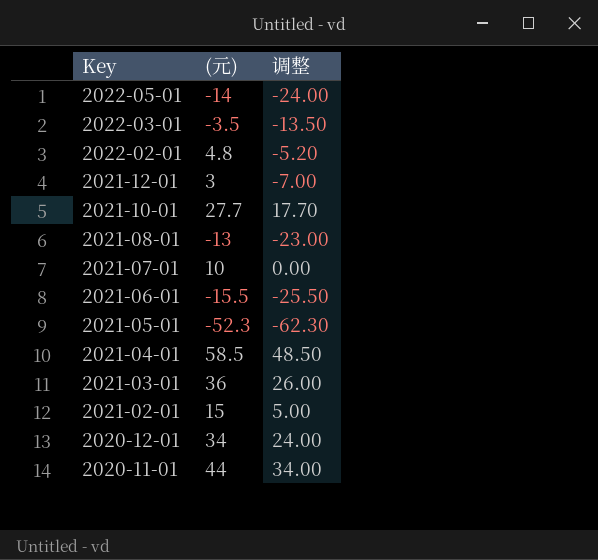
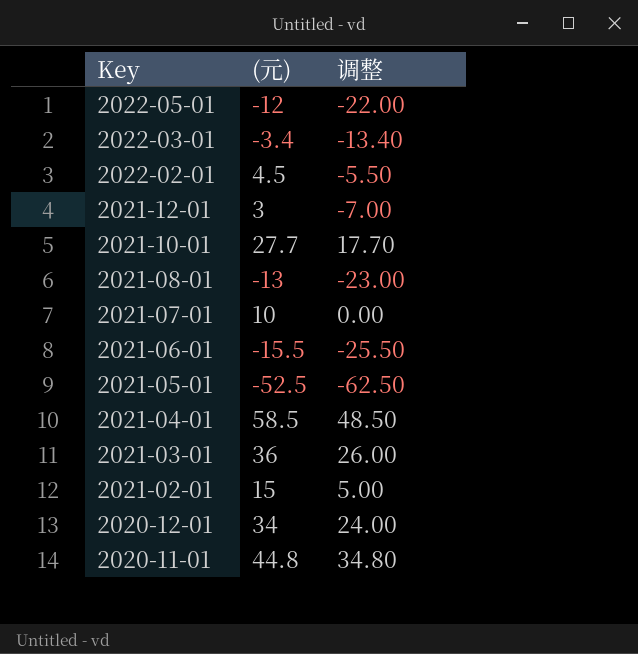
2022-05-01 | (元): -14 -> -12
2022-05-01 | 调整: -24.00 -> -22.00
2022-03-01 | (元): -3.5 -> -3.4
2022-03-01 | 调整: -13.50 -> -13.40
2022-02-01 | (元): 4.8 -> 4.5
2022-02-01 | 调整: -5.20 -> -5.50
2021-05-01 | (元): -52.3 -> -52.5
2021-05-01 | 调整: -62.30 -> -62.50
2020-11-01 | (元): 44 -> 44.8
2020-11-01 | 调整: 34.00 -> 34.80

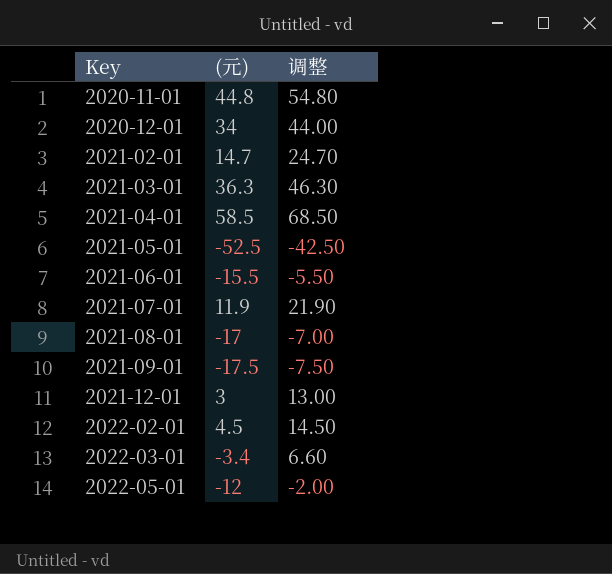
row order: Key descending -> Key ascending
column 调整 | formula: [(元)] - 10 -> [(元)] + 10
row 2021-10-01: 27.7 | 17.70 -> none
2021-02-01 | (元): 15 -> 14.7
2021-03-01 | (元): 36 -> 36.3
2021-07-01 | (元): 10 -> 11.9
2021-08-01 | (元): -13 -> -17
row 2021-09-01: none -> -17.5 | -7.50

